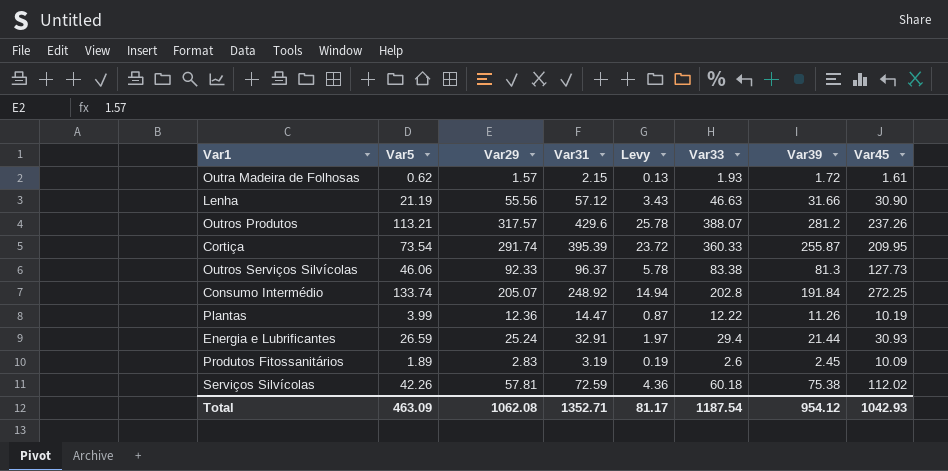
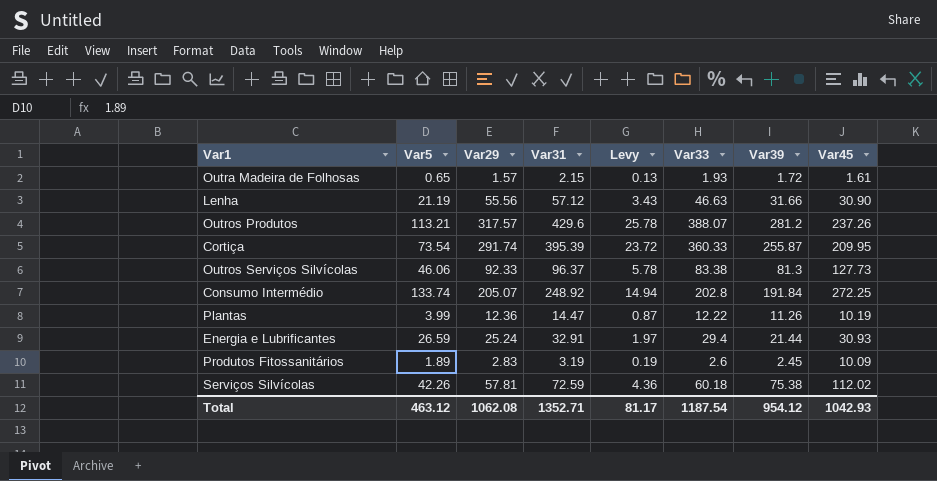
Outra Madeira de Folhosas | Var5: 0.62 -> 0.65
Total | Var5: 463.09 -> 463.12

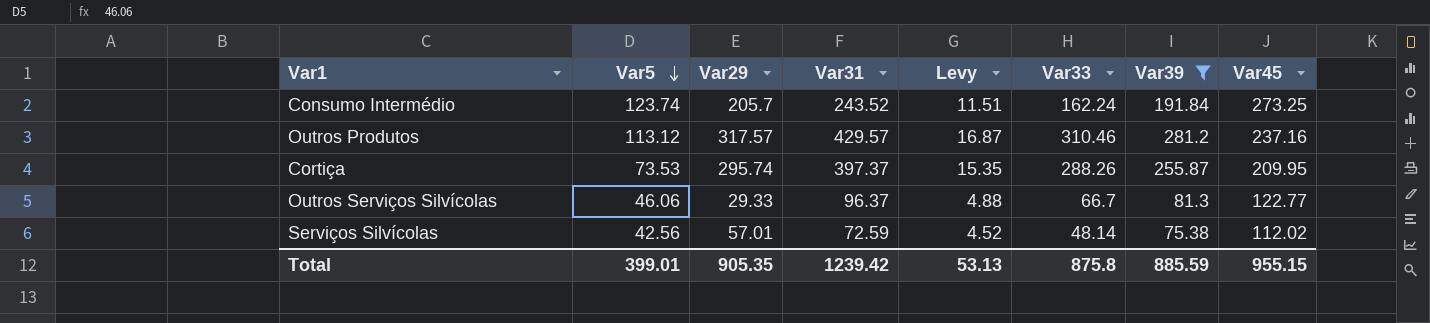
filter: none -> Var39 >= 75.38
row order: none -> Var5 descending
column Levy | formula: [Var31] * 0.06 -> [Var39] * 0.06
Consumo Intermédio | Var5: 133.74 -> 123.74
Consumo Intermédio | Var29: 205.07 -> 205.7
Consumo Intermédio | Var31: 248.92 -> 243.52
Consumo Intermédio | Var33: 202.8 -> 162.24
Consumo Intermédio | Var45: 272.25 -> 273.25
Outros Produtos | Var5: 113.21 -> 113.12
Outros Produtos | Var31: 429.6 -> 429.57
Outros Produtos | Var33: 388.07 -> 310.46
Outros Produtos | Var45: 237.26 -> 237.16
Cortiça | Var5: 73.54 -> 73.53
Cortiça | Var29: 291.74 -> 295.74
Cortiça | Var31: 395.39 -> 397.37
Cortiça | Var33: 360.33 -> 288.26
Outros Serviços Silvícolas | Var29: 92.33 -> 29.33
Outros Serviços Silvícolas | Var33: 83.38 -> 66.7
Outros Serviços Silvícolas | Var45: 127.73 -> 122.77
Serviços Silvícolas | Var5: 42.26 -> 42.56
Serviços Silvícolas | Var29: 57.81 -> 57.01
Serviços Silvícolas | Var33: 60.18 -> 48.14
Total | Var5: 463.12 -> 399.01
Total | Var29: 1062.08 -> 905.35
Total | Var31: 1352.71 -> 1239.42
Total | Levy: 81.17 -> 53.13
Total | Var33: 1187.54 -> 875.8
Total | Var39: 954.12 -> 885.59
Total | Var45: 1042.93 -> 955.15

